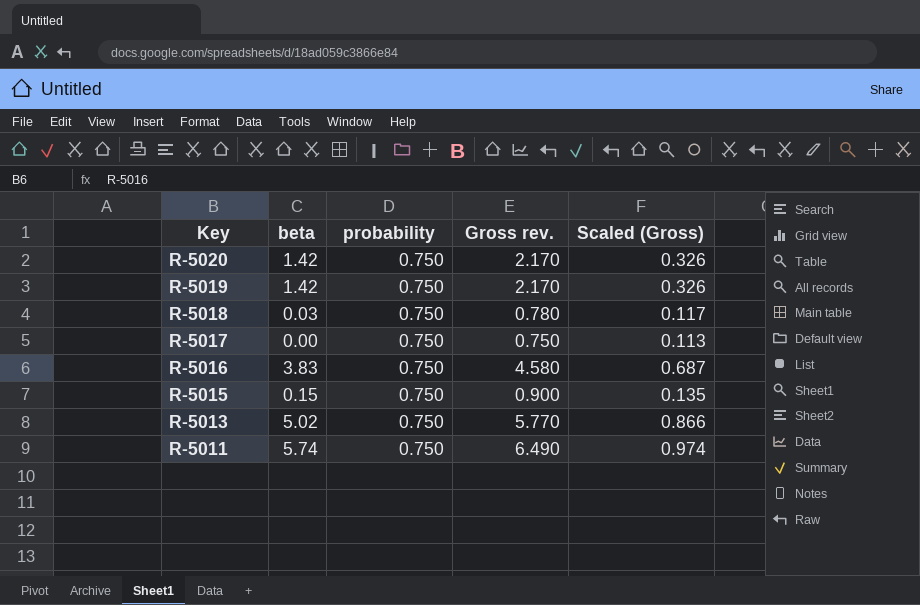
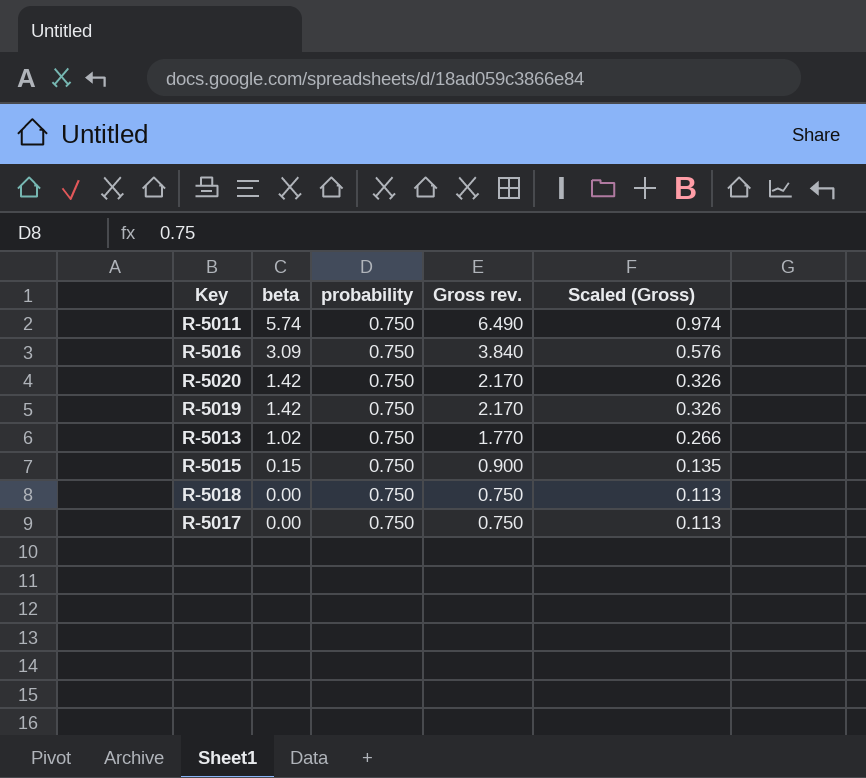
row order: Key descending -> beta descending
R-5016 | beta: 3.83 -> 3.09
R-5016 | Gross rev.: 4.580 -> 3.840
R-5016 | Scaled (Gross): 0.687 -> 0.576
R-5013 | beta: 5.02 -> 1.02
R-5013 | Gross rev.: 5.770 -> 1.770
R-5013 | Scaled (Gross): 0.866 -> 0.266
R-5018 | beta: 0.03 -> 0.00
R-5018 | Gross rev.: 0.780 -> 0.750
R-5018 | Scaled (Gross): 0.117 -> 0.113

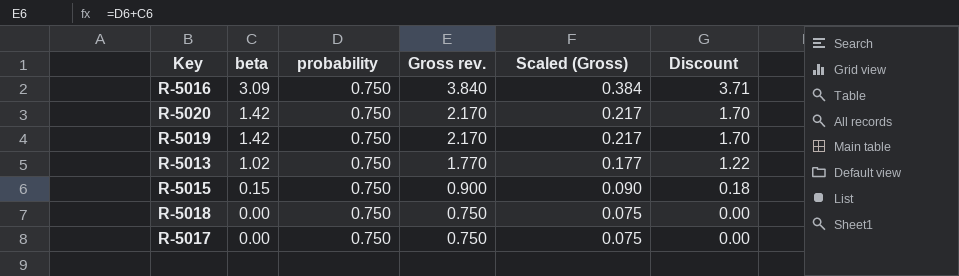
column Scaled (Gross) | formula: [Gross rev.] * 0.15 -> [Gross rev.] * 0.1
column Discount | formula: none -> [beta] * 1.2
row R-5011: 5.74 | 0.750 | 6.490 | 0.974 -> none

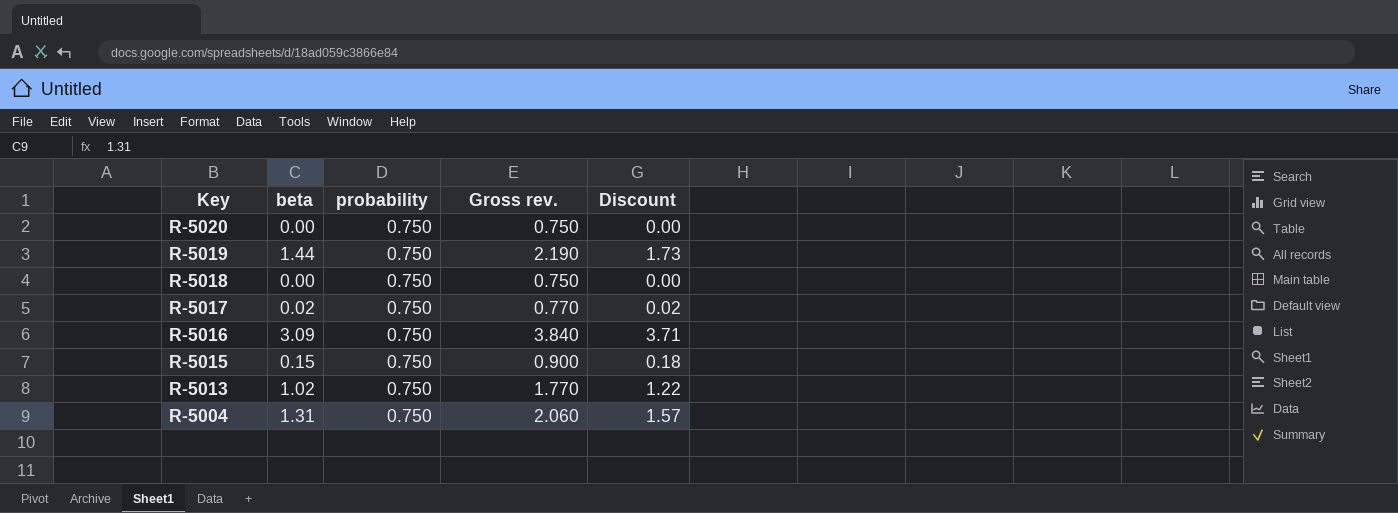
row order: beta descending -> Key descending
column Scaled (Gross) | formula: [Gross rev.] * 0.1 -> none
R-5020 | beta: 1.42 -> 0.00
R-5020 | Gross rev.: 2.170 -> 0.750
R-5020 | Discount: 1.70 -> 0.00
R-5019 | beta: 1.42 -> 1.44
R-5019 | Gross rev.: 2.170 -> 2.190
R-5019 | Discount: 1.70 -> 1.73
R-5017 | beta: 0.00 -> 0.02
R-5017 | Gross rev.: 0.750 -> 0.770
R-5017 | Discount: 0.00 -> 0.02
row R-5004: none -> 1.31 | 0.750 | 2.060 | 1.57

